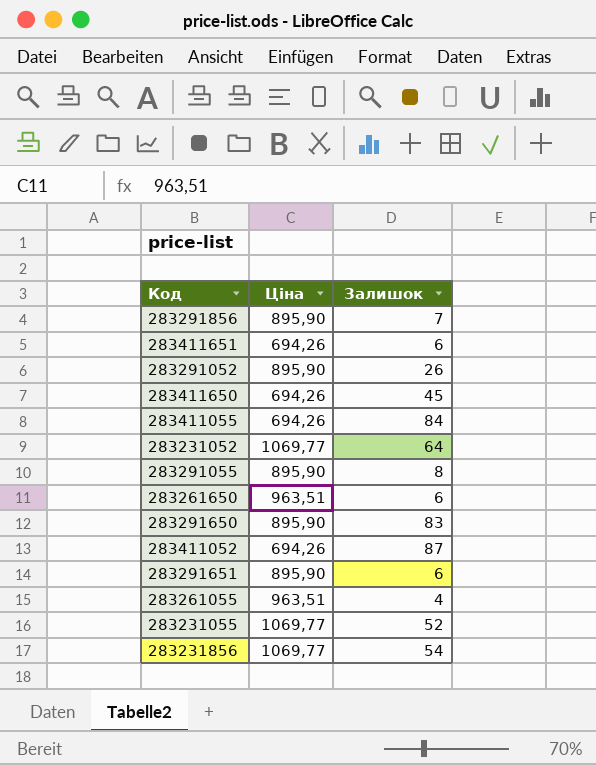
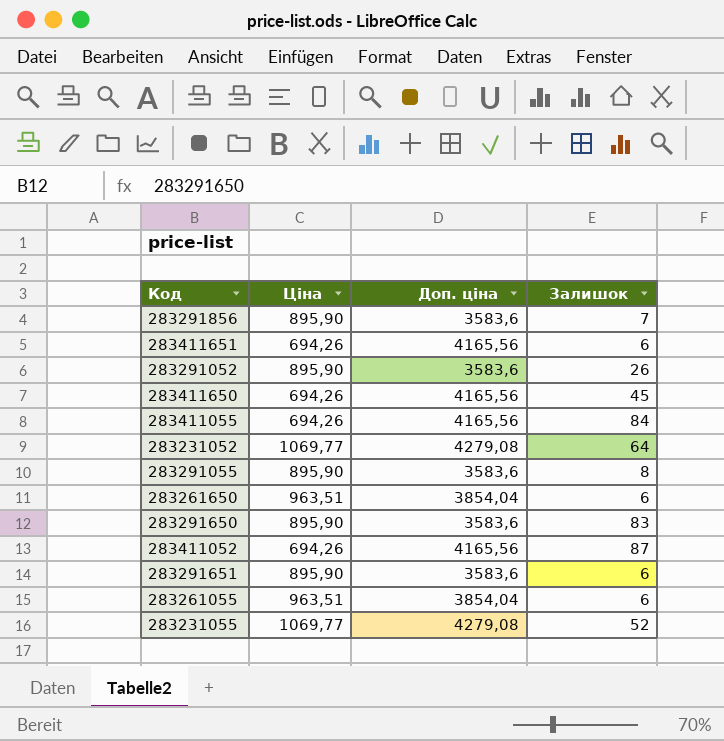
column Доп. ціна | position: none -> 3
row 283231856: 1069,77 | 54 -> none
283261055 | Залишок: 4 -> 6

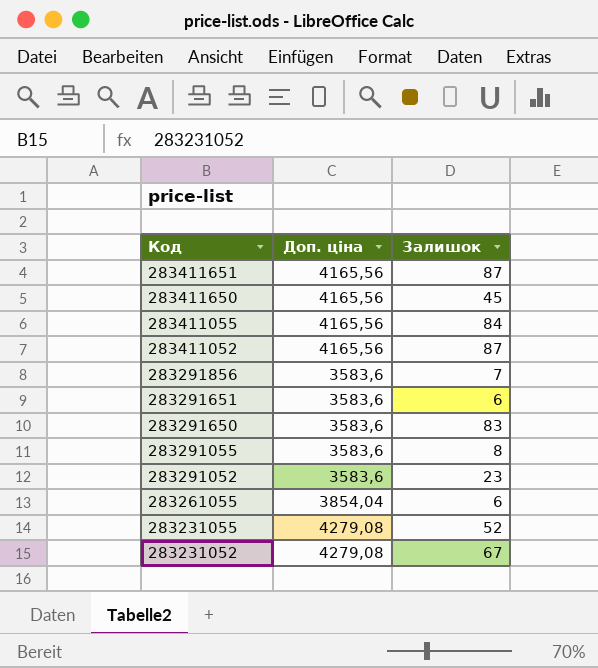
row order: none -> Код descending
column Ціна | position: 2 -> none
row 283261650: 963,51 | 3854,04 | 6 -> none
283411651 | Залишок: 6 -> 87
283291052 | Залишок: 26 -> 23
283231052 | Залишок: 64 -> 67

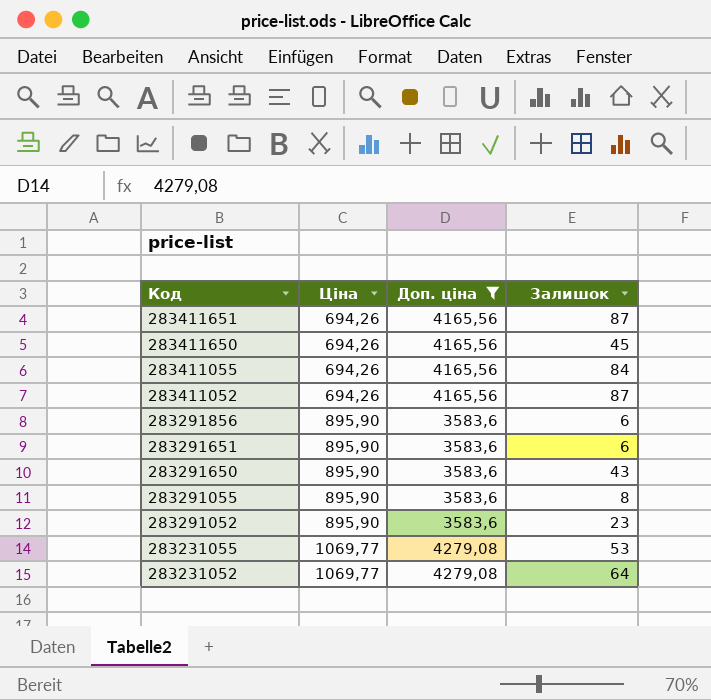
filter: none -> Доп. ціна != 3854,04
column Ціна | position: none -> 2
283291856 | Залишок: 7 -> 6
283291650 | Залишок: 83 -> 43
283231055 | Залишок: 52 -> 53
283231052 | Залишок: 67 -> 64

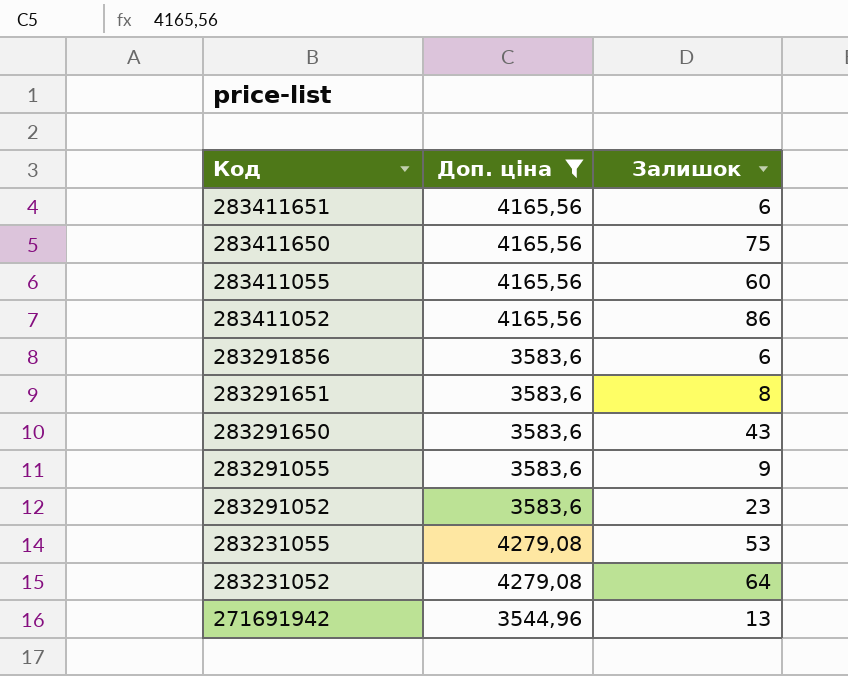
column Ціна | position: 2 -> none
283411651 | Залишок: 87 -> 6
283411650 | Залишок: 45 -> 75
283411055 | Залишок: 84 -> 60
283411052 | Залишок: 87 -> 86
283291651 | Залишок: 6 -> 8
283291055 | Залишок: 8 -> 9
row 271691942: none -> 3544,96 | 13

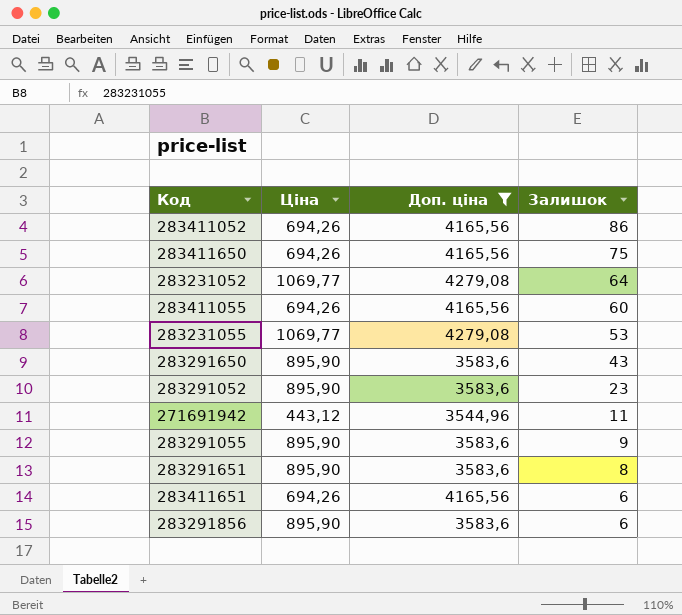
row order: Код descending -> Залишок descending
column Ціна | position: none -> 2
271691942 | Залишок: 13 -> 11

